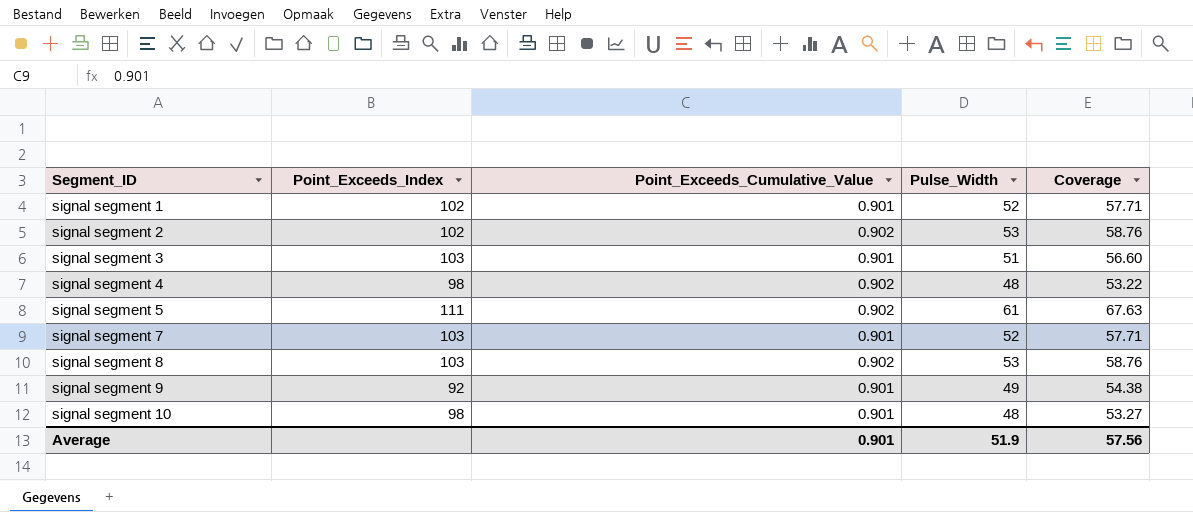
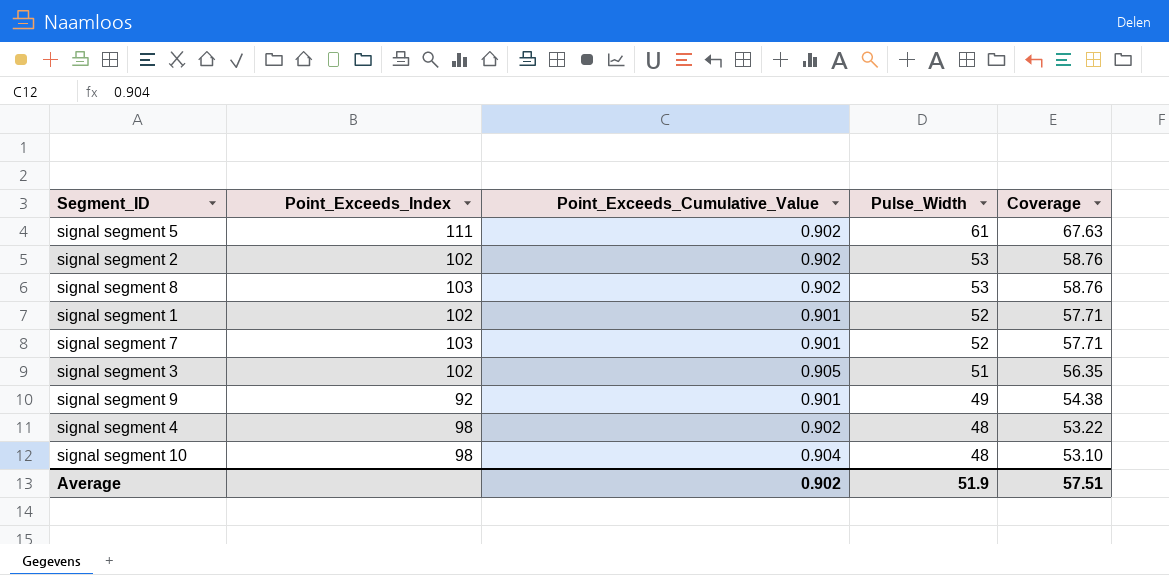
row order: Segment_ID ascending -> Pulse_Width descending
signal segment 3 | Point_Exceeds_Index: 103 -> 102
signal segment 3 | Point_Exceeds_Cumulative_Value: 0.901 -> 0.905
signal segment 3 | Coverage: 56.60 -> 56.35
signal segment 10 | Point_Exceeds_Cumulative_Value: 0.901 -> 0.904
signal segment 10 | Coverage: 53.27 -> 53.10
Average | Point_Exceeds_Cumulative_Value: 0.901 -> 0.902
Average | Coverage: 57.56 -> 57.51

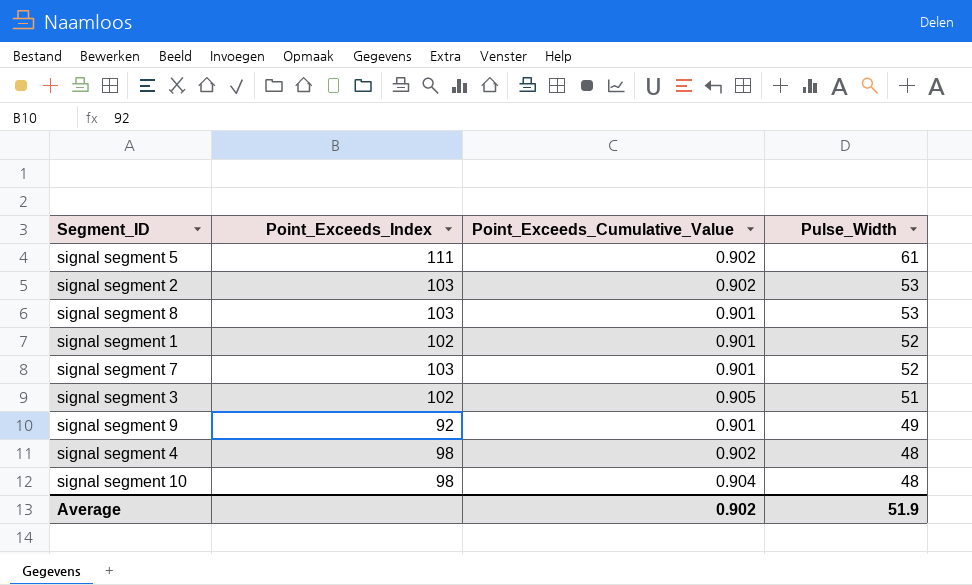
column Coverage | formula: [Pulse_Width] / [Point_Exceeds_Cumulative_Value] -> none
signal segment 2 | Point_Exceeds_Index: 102 -> 103
signal segment 8 | Point_Exceeds_Cumulative_Value: 0.902 -> 0.901

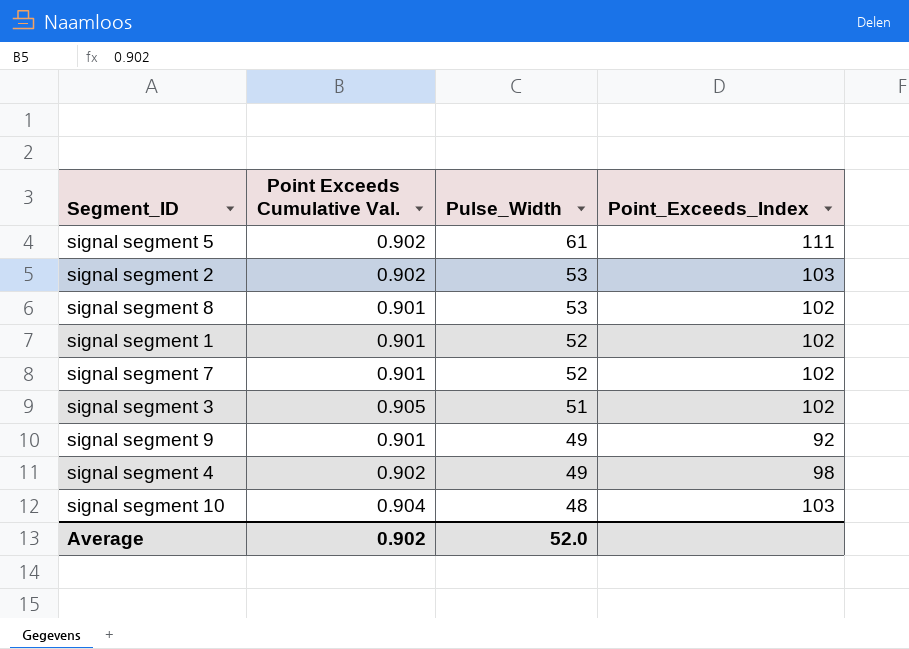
column name: Point_Exceeds_Cumulative_Value -> Point Exceeds Cumulative Val.
column Point_Exceeds_Index | position: 2 -> 4
signal segment 8 | Point_Exceeds_Index: 103 -> 102
signal segment 7 | Point_Exceeds_Index: 103 -> 102
signal segment 4 | Pulse_Width: 48 -> 49
signal segment 10 | Point_Exceeds_Index: 98 -> 103
Average | Pulse_Width: 51.9 -> 52.0

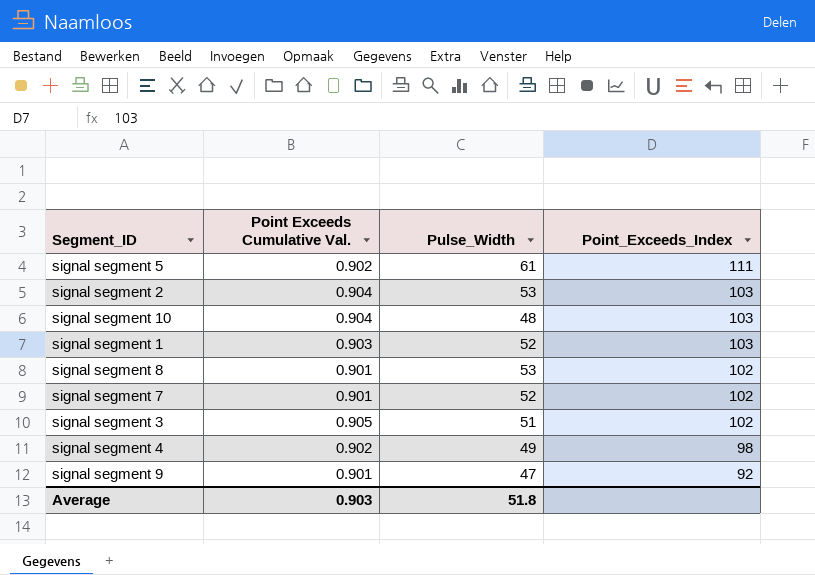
row order: Pulse_Width descending -> Point_Exceeds_Index descending
signal segment 2 | Point Exceeds Cumulative Val.: 0.902 -> 0.904
signal segment 1 | Point Exceeds Cumulative Val.: 0.901 -> 0.903
signal segment 1 | Point_Exceeds_Index: 102 -> 103
signal segment 9 | Pulse_Width: 49 -> 47
Average | Point Exceeds Cumulative Val.: 0.902 -> 0.903
Average | Pulse_Width: 52.0 -> 51.8

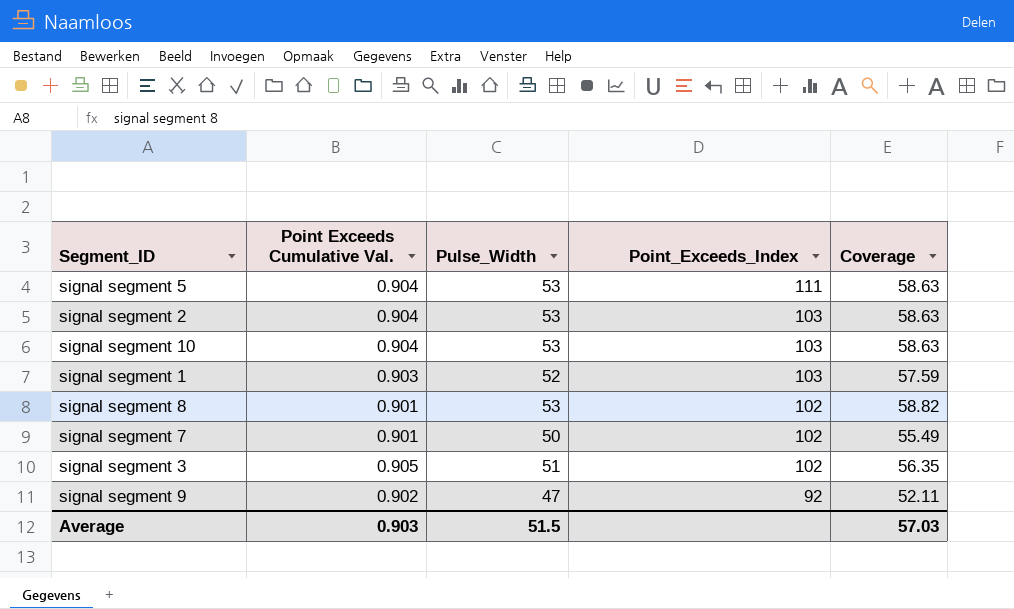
column Coverage | formula: none -> [Pulse_Width] / [Point Exceeds Cumulative Val.]
row signal segment 4: 0.902 | 49 | 98 -> none
signal segment 5 | Point Exceeds Cumulative Val.: 0.902 -> 0.904
signal segment 5 | Pulse_Width: 61 -> 53
signal segment 10 | Pulse_Width: 48 -> 53
signal segment 7 | Pulse_Width: 52 -> 50
signal segment 9 | Point Exceeds Cumulative Val.: 0.901 -> 0.902
Average | Pulse_Width: 51.8 -> 51.5

